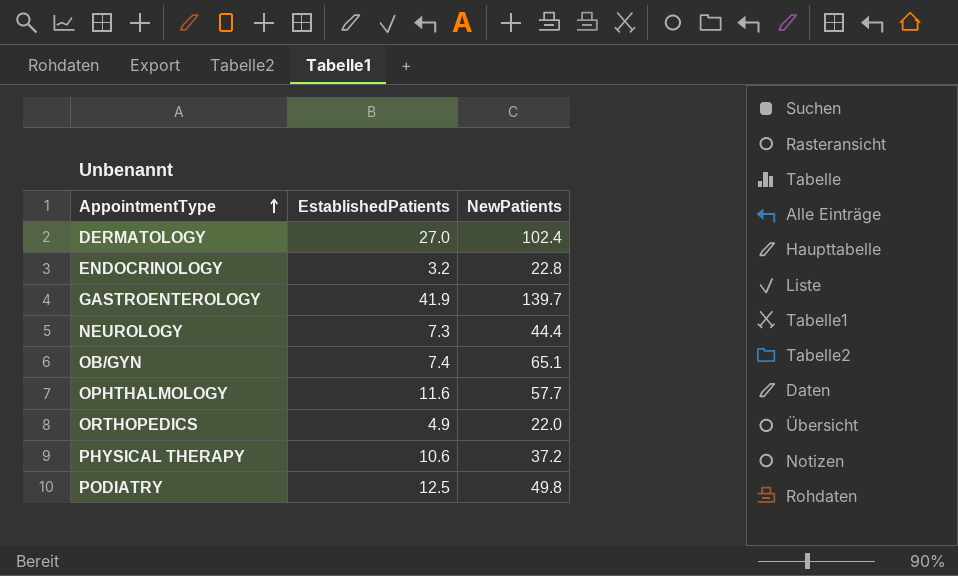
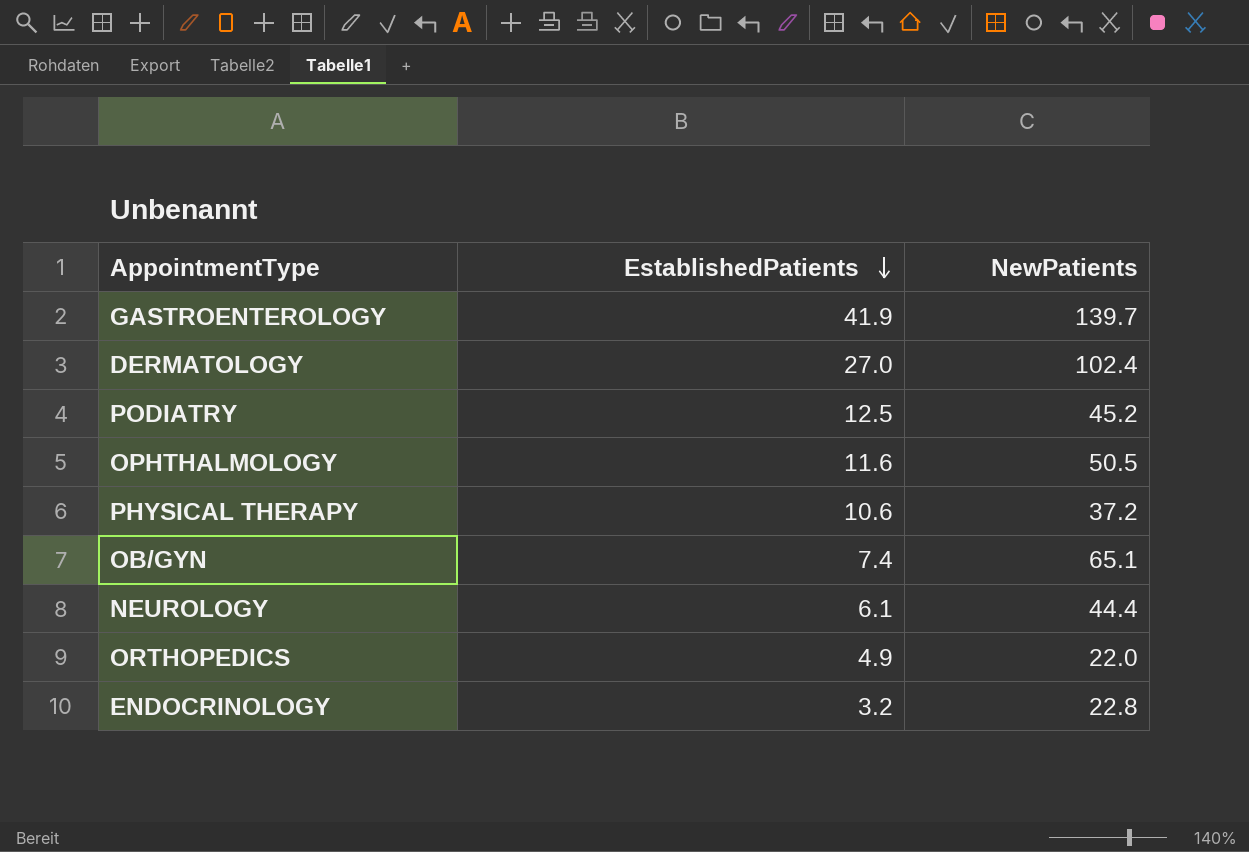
row order: AppointmentType ascending -> EstablishedPatients descending
PODIATRY | NewPatients: 49.8 -> 45.2
OPHTHALMOLOGY | NewPatients: 57.7 -> 50.5
NEUROLOGY | EstablishedPatients: 7.3 -> 6.1

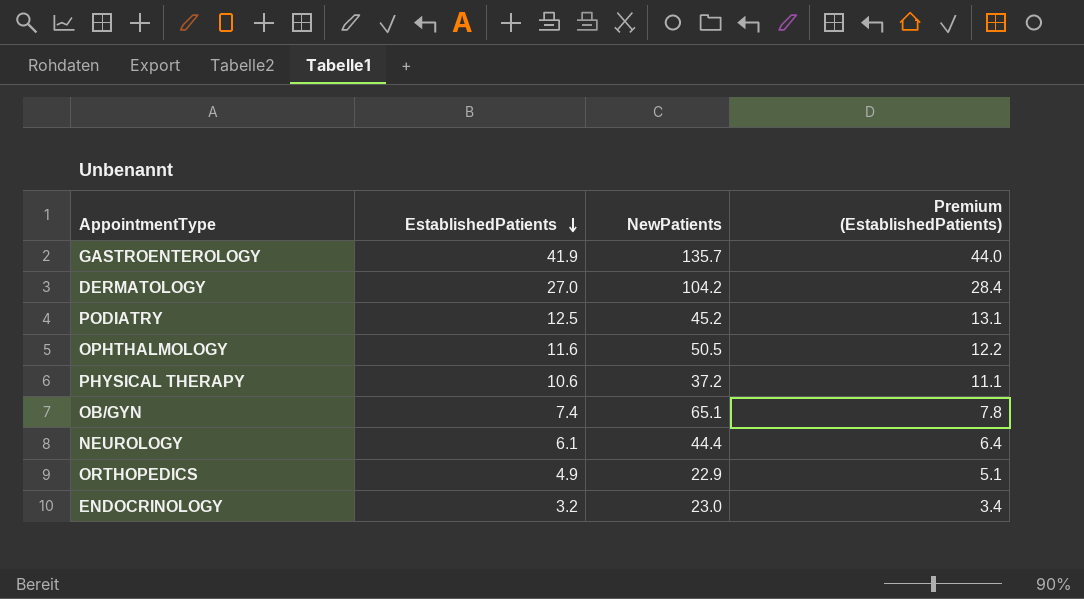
column Premium (EstablishedPatients) | formula: none -> [EstablishedPatients] * 1.05
GASTROENTEROLOGY | NewPatients: 139.7 -> 135.7
DERMATOLOGY | NewPatients: 102.4 -> 104.2
ORTHOPEDICS | NewPatients: 22.0 -> 22.9
ENDOCRINOLOGY | NewPatients: 22.8 -> 23.0

